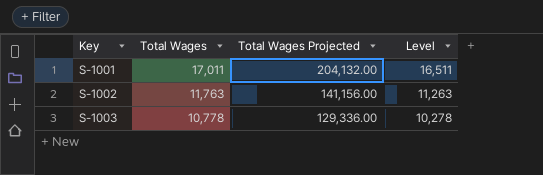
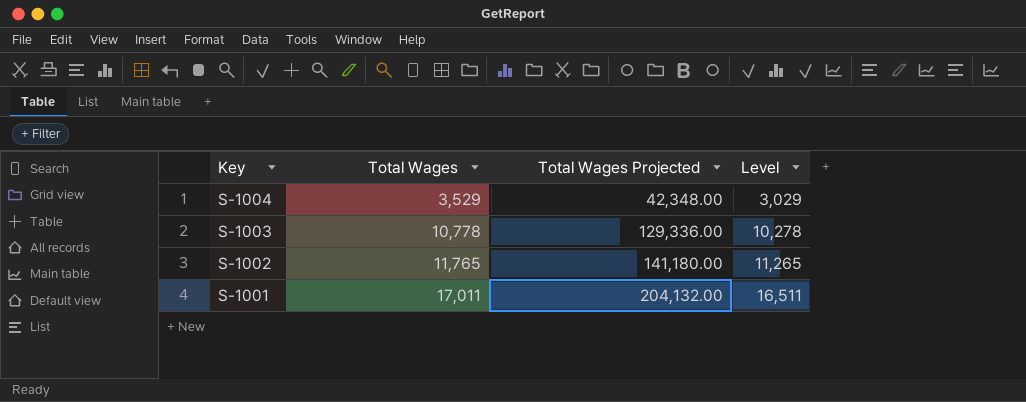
row order: Key ascending -> Key descending
row S-1004: none -> 3,529 | 42,348.00 | 3,029
S-1002 | Total Wages: 11,763 -> 11,765
S-1002 | Total Wages Projected: 141,156.00 -> 141,180.00
S-1002 | Level: 11,263 -> 11,265

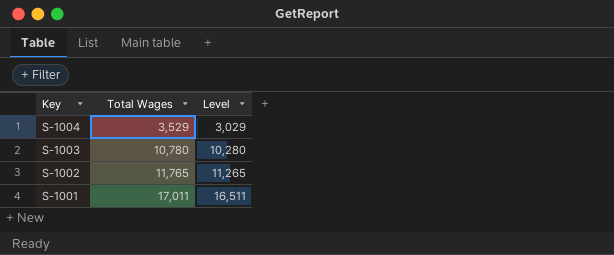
column Total Wages Projected | formula: [Total Wages] * 12 -> none
S-1003 | Total Wages: 10,778 -> 10,780
S-1003 | Level: 10,278 -> 10,280

